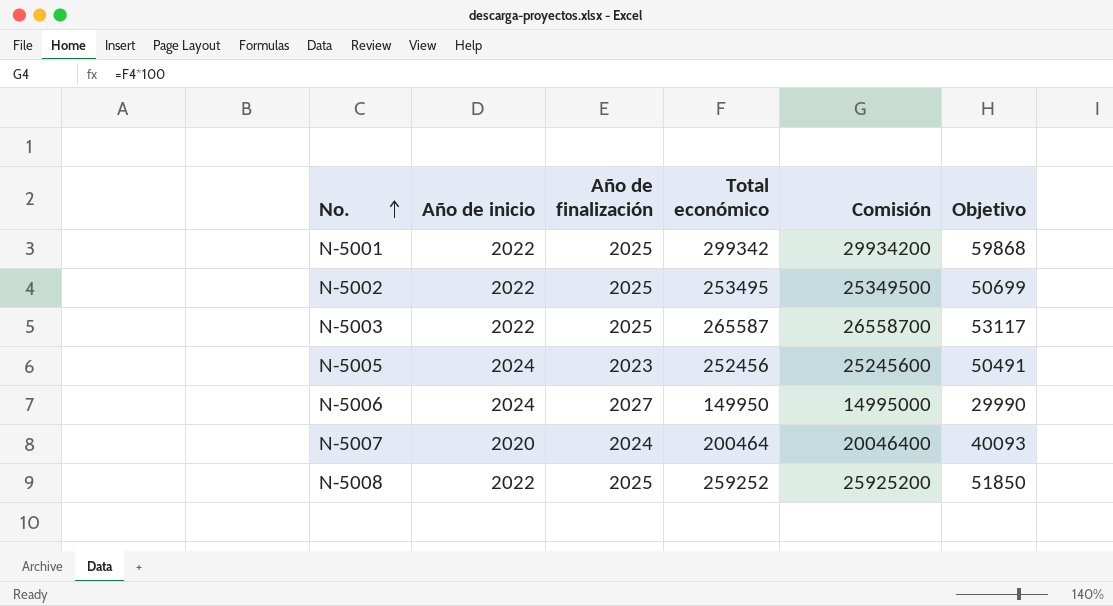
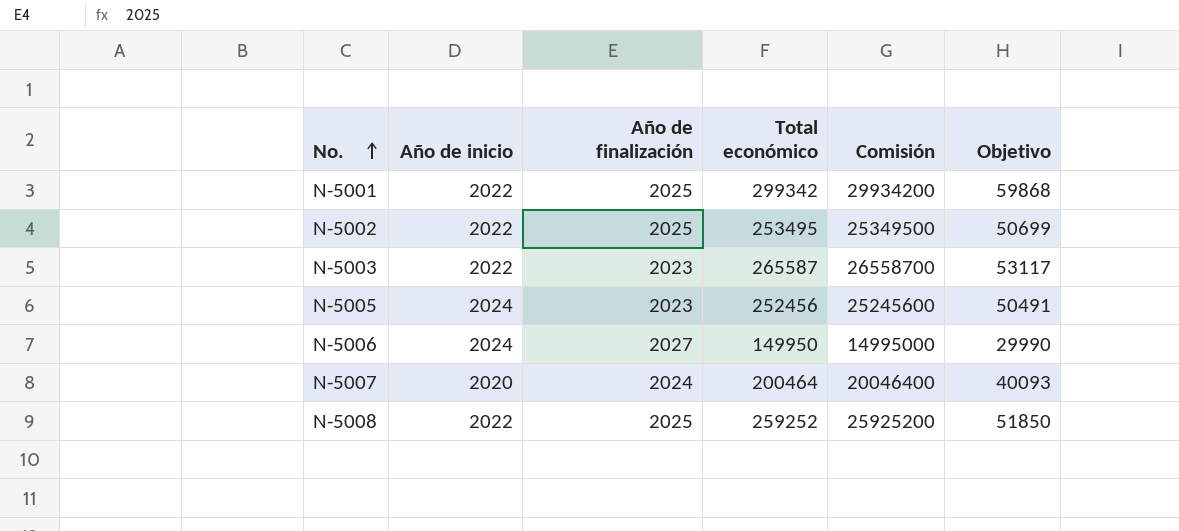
N-5003 | Año de finalización: 2025 -> 2023

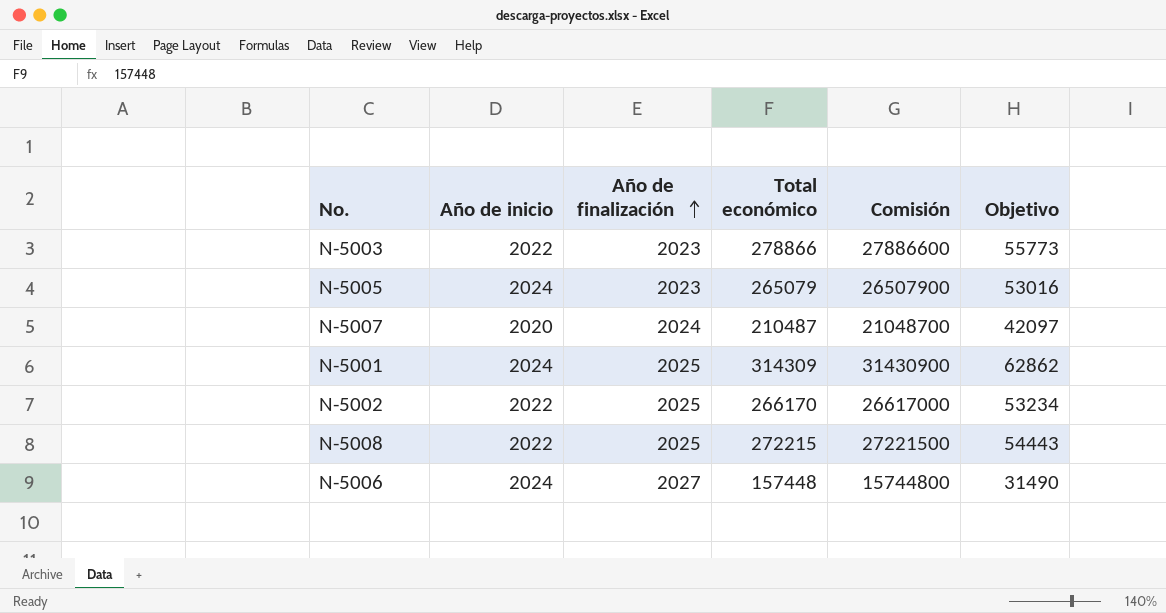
row order: No. ascending -> Año de finalización ascending
N-5003 | Total económico: 265587 -> 278866
N-5003 | Comisión: 26558700 -> 27886600
N-5003 | Objetivo: 53117 -> 55773
N-5005 | Total económico: 252456 -> 265079
N-5005 | Comisión: 25245600 -> 26507900
N-5005 | Objetivo: 50491 -> 53016
N-5007 | Total económico: 200464 -> 210487
N-5007 | Comisión: 20046400 -> 21048700
N-5007 | Objetivo: 40093 -> 42097
N-5001 | Año de inicio: 2022 -> 2024
N-5001 | Total económico: 299342 -> 314309
N-5001 | Comisión: 29934200 -> 31430900
N-5001 | Objetivo: 59868 -> 62862
N-5002 | Total económico: 253495 -> 266170
N-5002 | Comisión: 25349500 -> 26617000
N-5002 | Objetivo: 50699 -> 53234
N-5008 | Total económico: 259252 -> 272215
N-5008 | Comisión: 25925200 -> 27221500
N-5008 | Objetivo: 51850 -> 54443
N-5006 | Total económico: 149950 -> 157448
N-5006 | Comisión: 14995000 -> 15744800
N-5006 | Objetivo: 29990 -> 31490

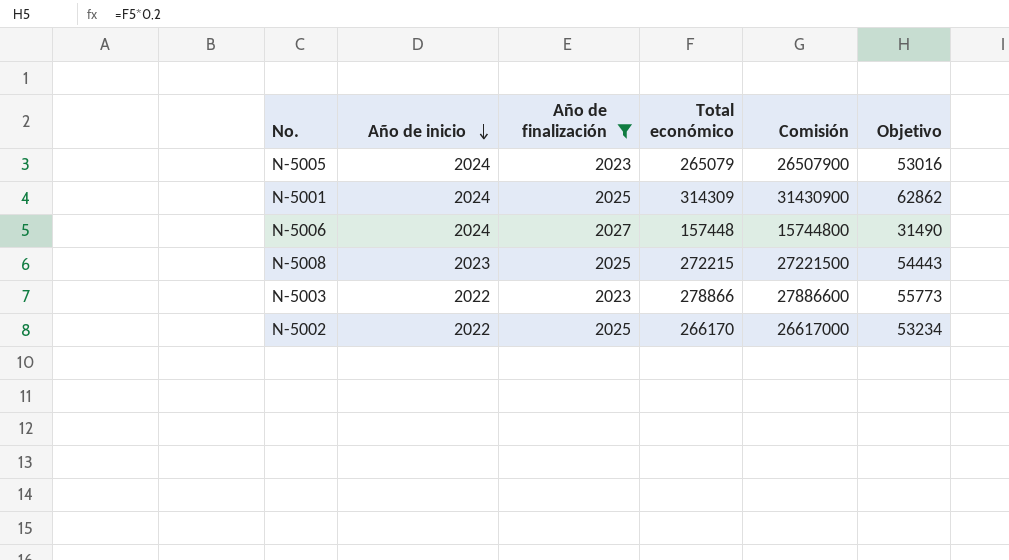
filter: none -> Año de finalización != 2024
row order: Año de finalización ascending -> Año de inicio descending
N-5008 | Año de inicio: 2022 -> 2023

